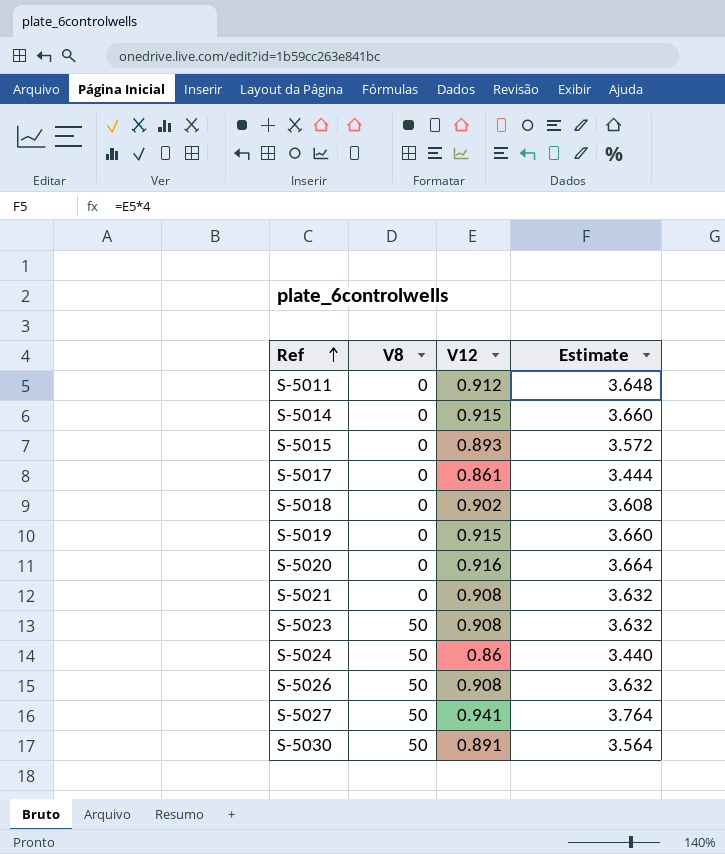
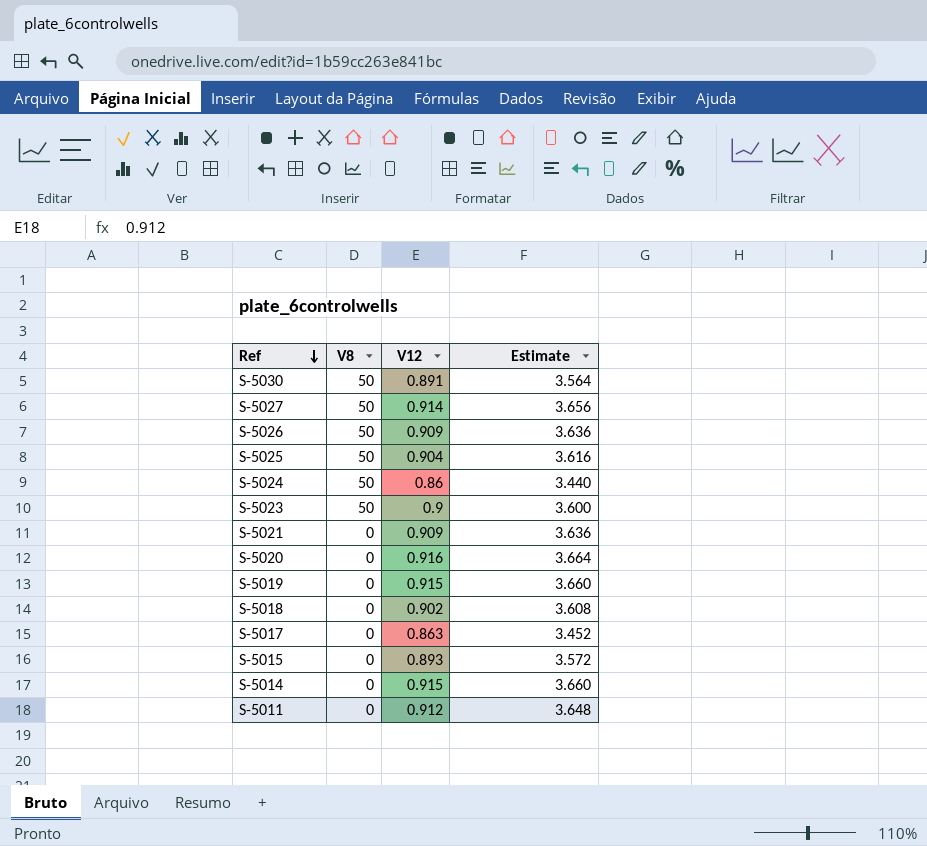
row order: Ref ascending -> Ref descending
S-5027 | V12: 0.941 -> 0.914
S-5027 | Estimate: 3.764 -> 3.656
S-5026 | V12: 0.908 -> 0.909
S-5026 | Estimate: 3.632 -> 3.636
row S-5025: none -> 50 | 0.904 | 3.616
S-5023 | V12: 0.908 -> 0.9
S-5023 | Estimate: 3.632 -> 3.600
S-5021 | V12: 0.908 -> 0.909
S-5021 | Estimate: 3.632 -> 3.636
S-5017 | V12: 0.861 -> 0.863
S-5017 | Estimate: 3.444 -> 3.452

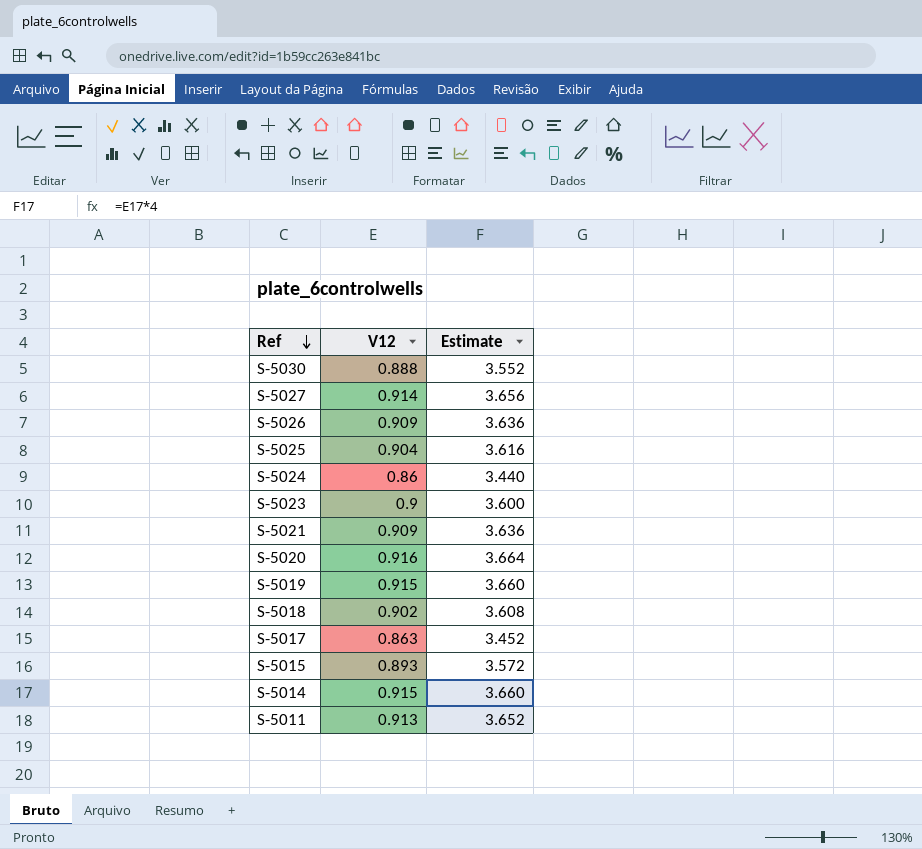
column V8 | position: 2 -> none
S-5030 | V12: 0.891 -> 0.888
S-5030 | Estimate: 3.564 -> 3.552
S-5011 | V12: 0.912 -> 0.913
S-5011 | Estimate: 3.648 -> 3.652

